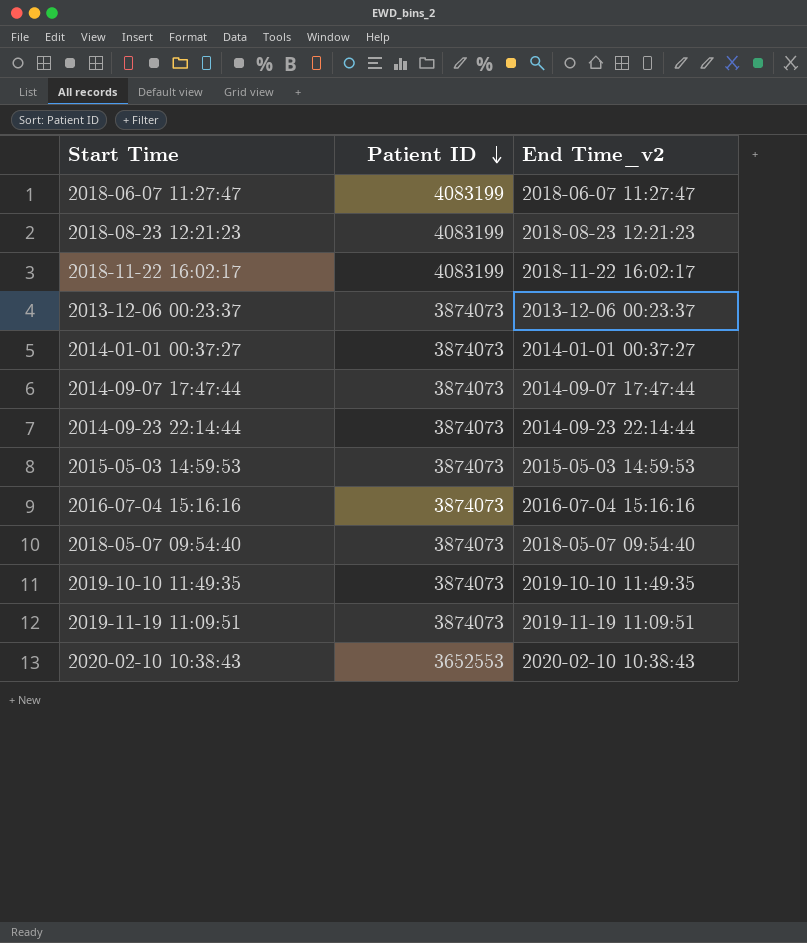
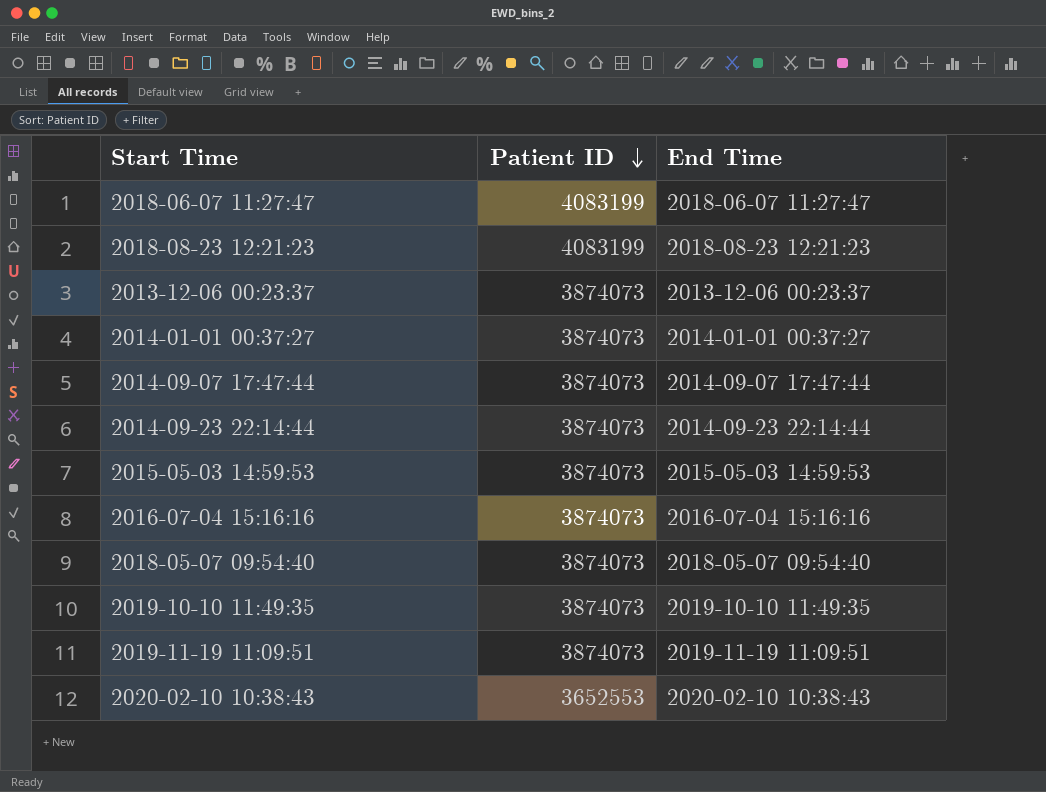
column name: End Time_v2 -> End Time
row 2018-11-22 16:02:17: 4083199 | 2018-11-22 16:02:17 -> none

